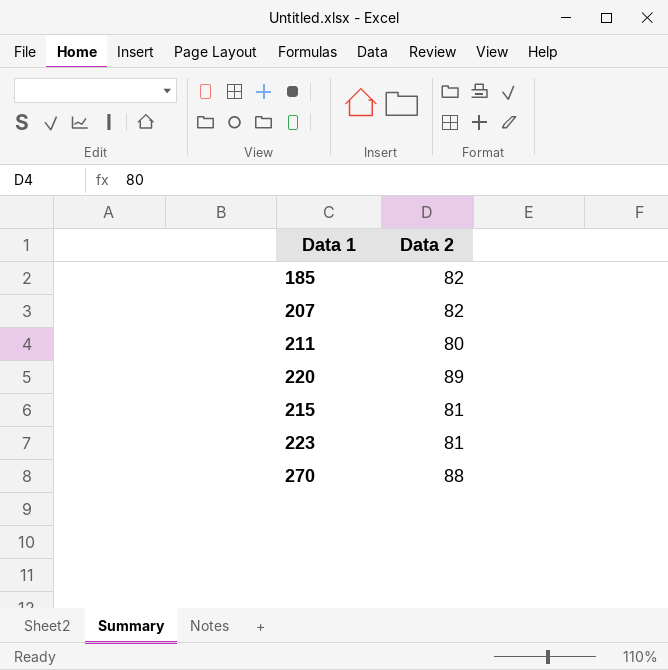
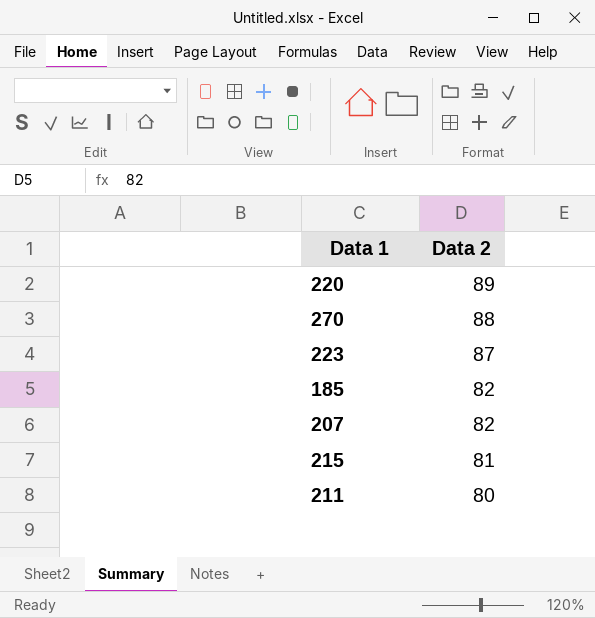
row order: none -> Data 2 descending
223 | Data 2: 81 -> 87

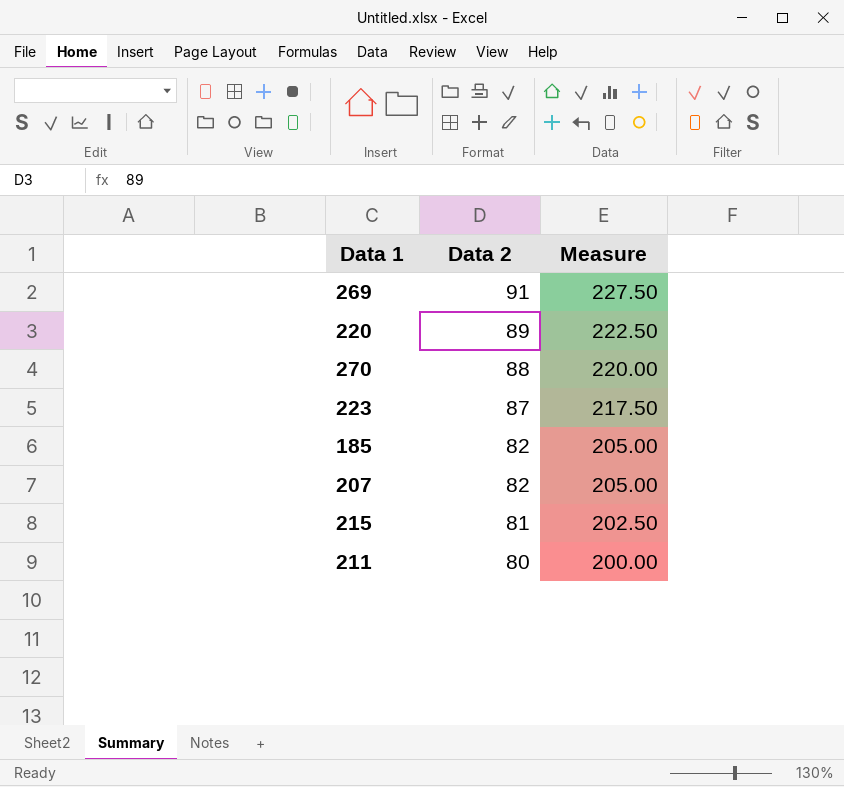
column Measure | formula: none -> [Data 2] * 2.5
row 269: none -> 91 | 227.50

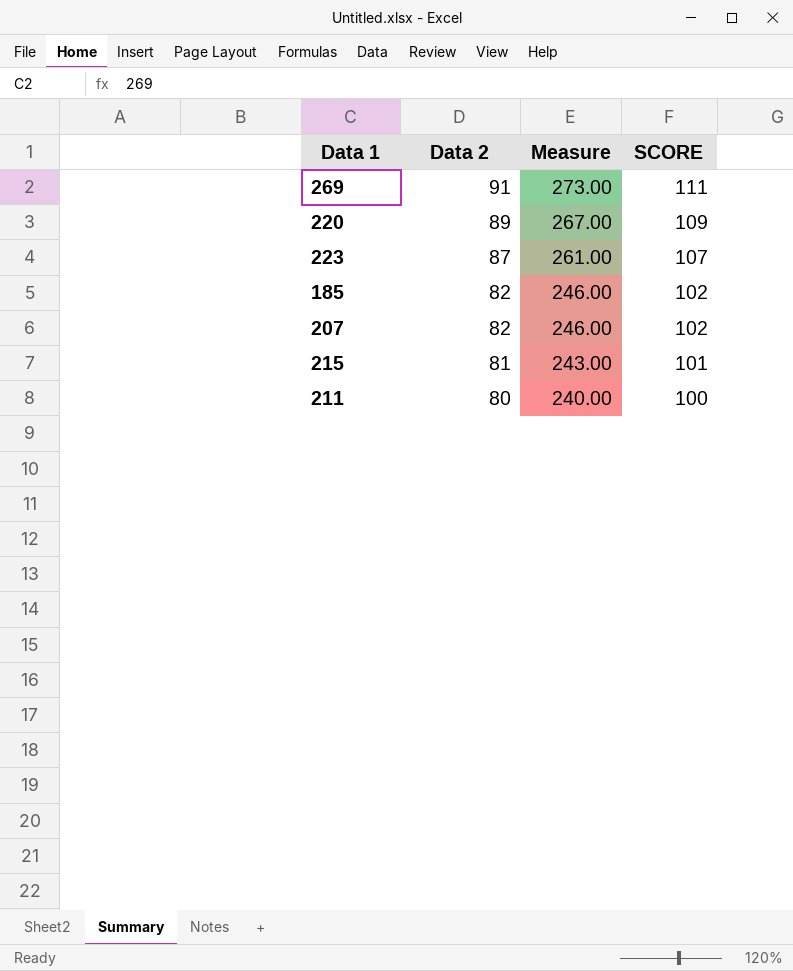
column Measure | formula: [Data 2] * 2.5 -> [Data 2] * 3
column SCORE | formula: none -> [Data 2] + 20
row 270: 88 | 220.00 -> none

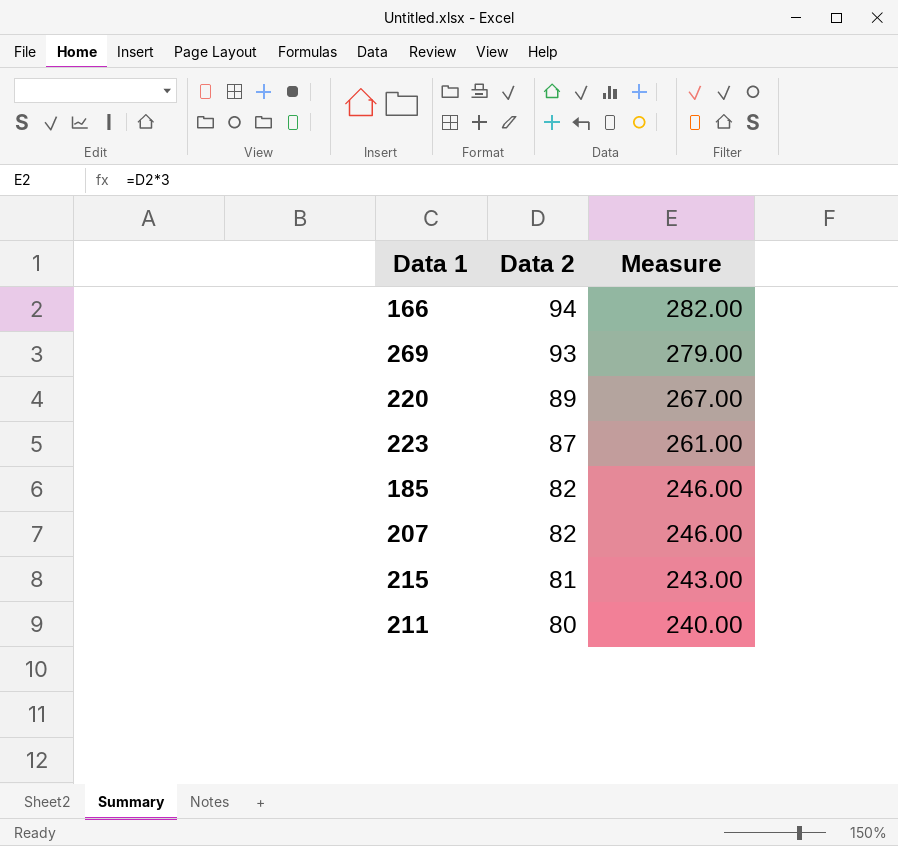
column SCORE | formula: [Data 2] + 20 -> none
row 166: none -> 94 | 282.00
269 | Data 2: 91 -> 93
269 | Measure: 273.00 -> 279.00

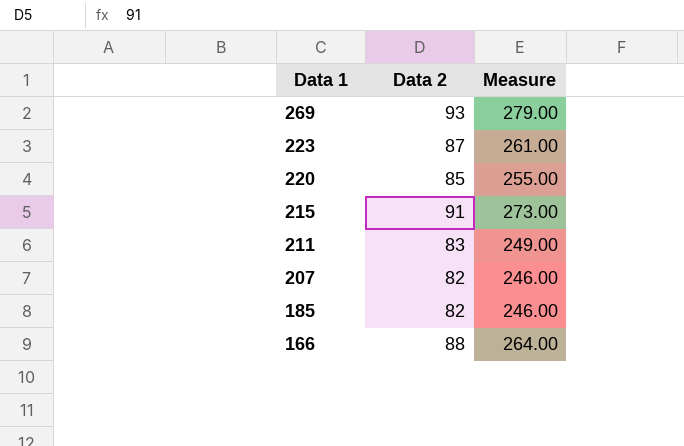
row order: Data 2 descending -> Data 1 descending
220 | Data 2: 89 -> 85
220 | Measure: 267.00 -> 255.00
215 | Data 2: 81 -> 91
215 | Measure: 243.00 -> 273.00
211 | Data 2: 80 -> 83
211 | Measure: 240.00 -> 249.00
166 | Data 2: 94 -> 88
166 | Measure: 282.00 -> 264.00

